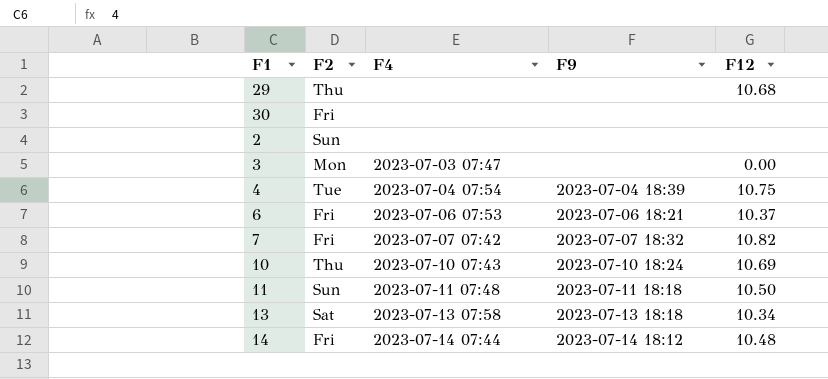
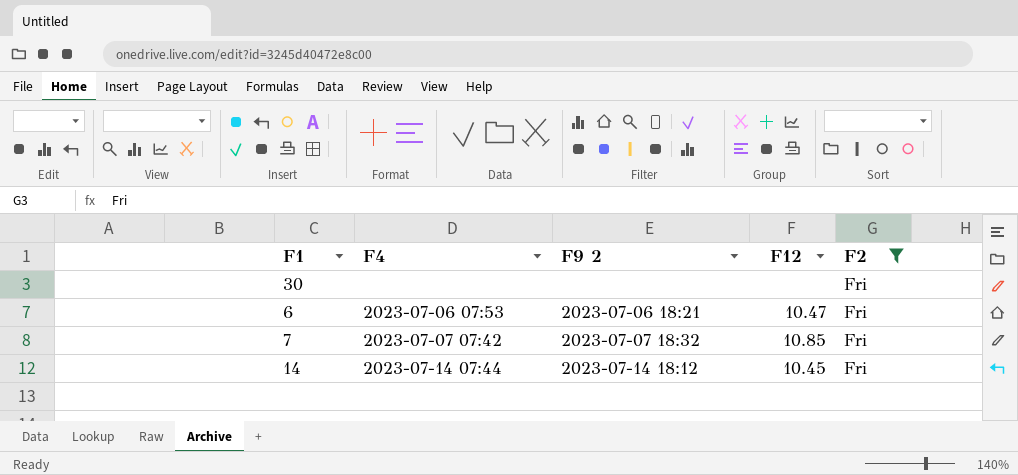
filter: none -> F2 = Fri
column name: F9 -> F9 2
column F2 | position: 2 -> 5
6 | F12: 10.37 -> 10.47
7 | F12: 10.82 -> 10.85
14 | F12: 10.48 -> 10.45

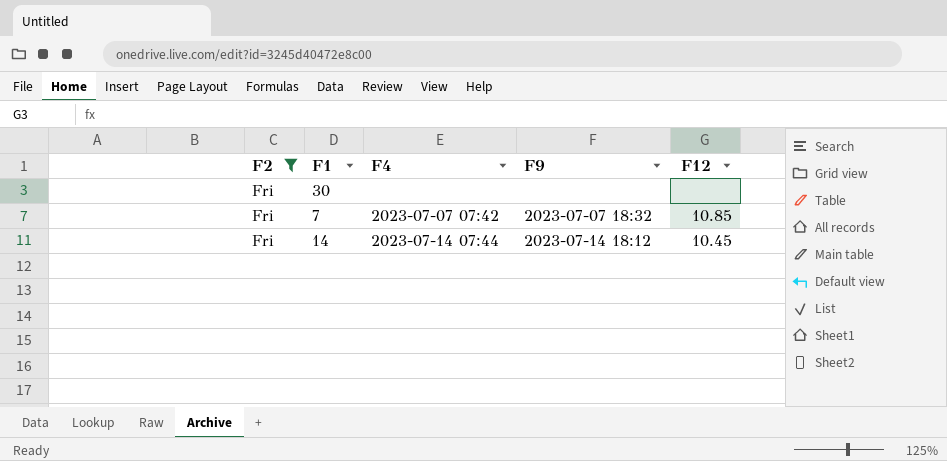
column F2 | position: 5 -> 1
column name: F9 2 -> F9
row 6: 2023-07-06 07:53 | 2023-07-06 18:21 | 10.47 | Fri -> none

